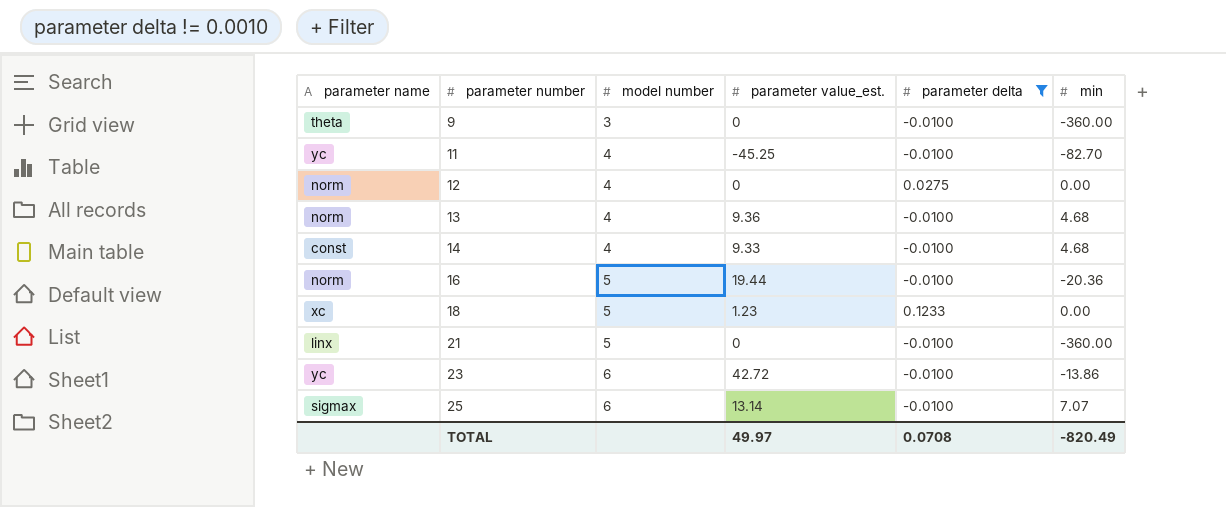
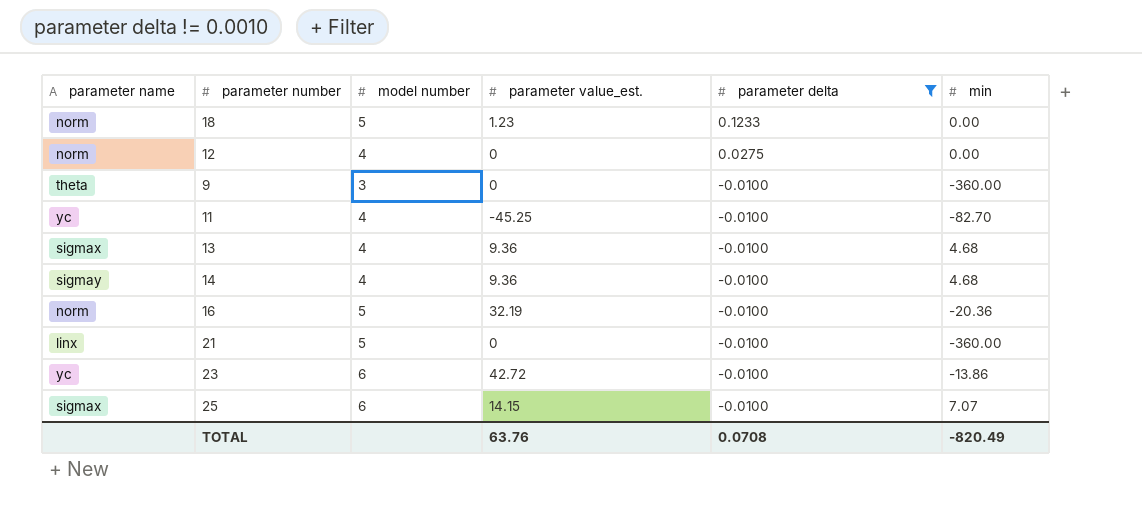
row order: parameter number ascending -> parameter delta descending
18 | parameter name: xc -> norm
13 | parameter name: norm -> sigmax
14 | parameter name: const -> sigmay
14 | parameter value_est.: 9.33 -> 9.36
16 | parameter value_est.: 19.44 -> 32.19
25 | parameter value_est.: 13.14 -> 14.15
TOTAL | parameter value_est.: 49.97 -> 63.76

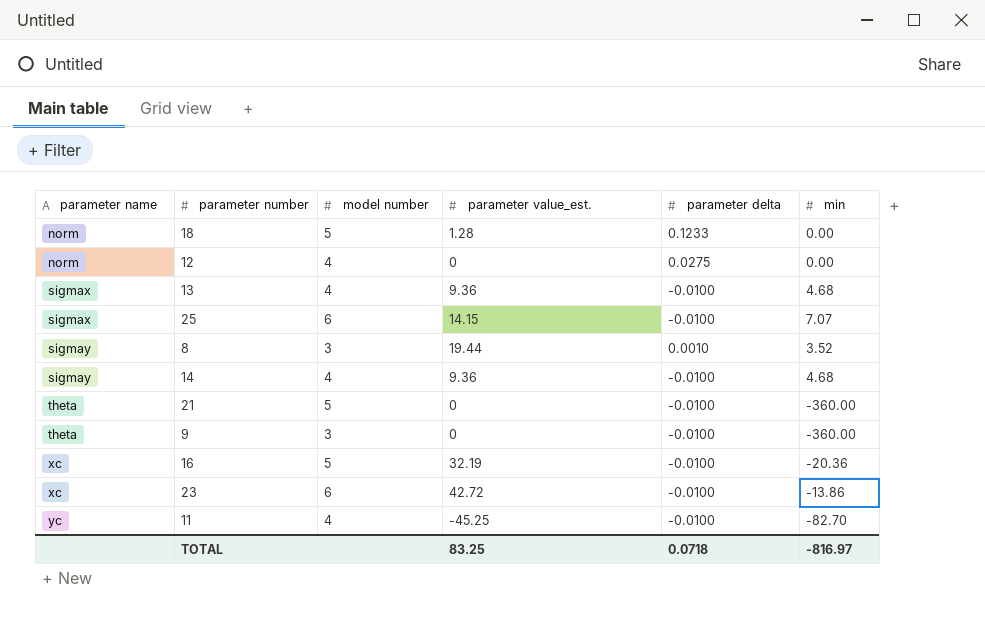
filter: parameter delta != 0.0010 -> none
row order: parameter delta descending -> parameter name ascending
18 | parameter value_est.: 1.23 -> 1.28
21 | parameter name: linx -> theta
16 | parameter name: norm -> xc
23 | parameter name: yc -> xc
TOTAL | parameter value_est.: 63.76 -> 83.25
TOTAL | parameter delta: 0.0708 -> 0.0718
TOTAL | min: -820.49 -> -816.97

